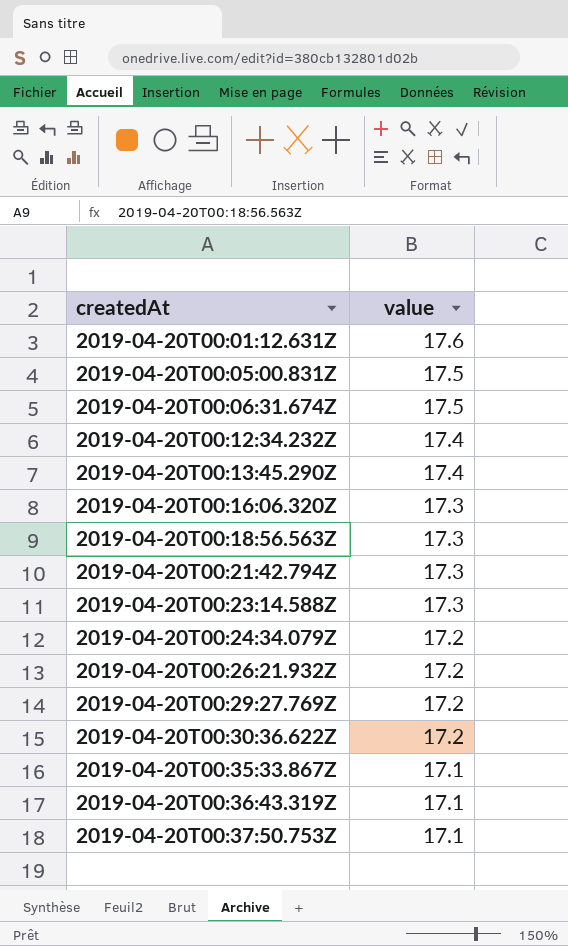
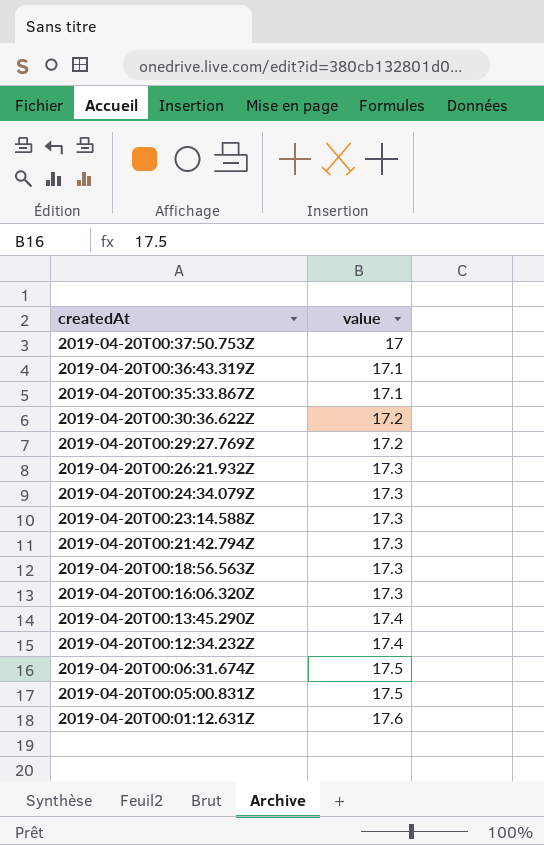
row order: createdAt ascending -> createdAt descending
2019-04-20T00:37:50.753Z | value: 17.1 -> 17
2019-04-20T00:26:21.932Z | value: 17.2 -> 17.3
2019-04-20T00:24:34.079Z | value: 17.2 -> 17.3

